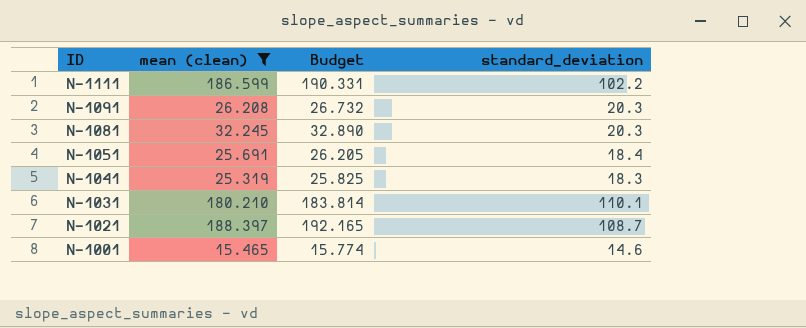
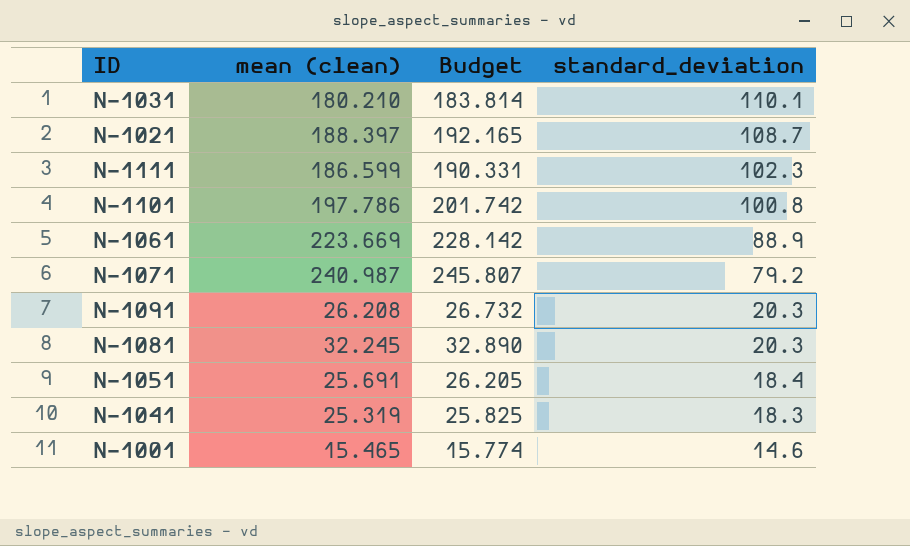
filter: mean (clean) <= 188.397 -> none
row order: ID descending -> standard_deviation descending
N-1111 | standard_deviation: 102.2 -> 102.3

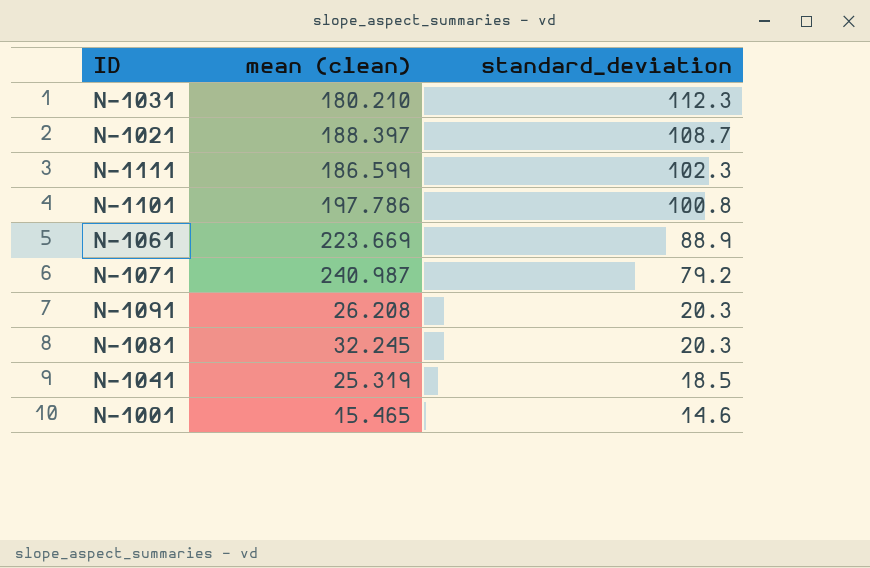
column Budget | formula: [mean (clean)] * 1.02 -> none
row N-1051: 25.691 | 26.205 | 18.4 -> none
N-1031 | standard_deviation: 110.1 -> 112.3
N-1041 | standard_deviation: 18.3 -> 18.5

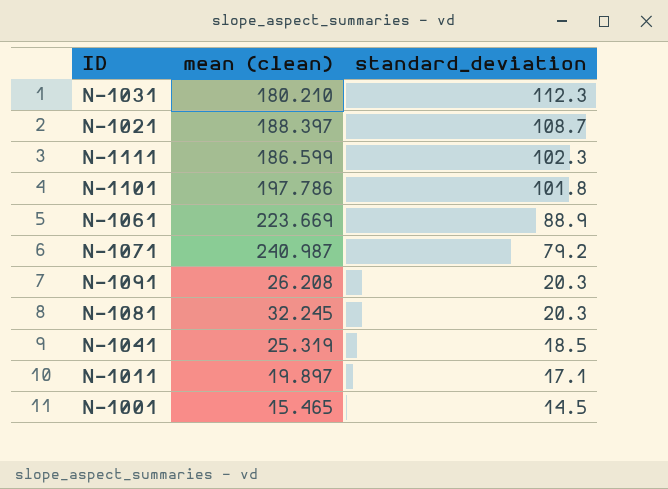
N-1101 | standard_deviation: 100.8 -> 101.8
row N-1011: none -> 19.897 | 17.1
N-1001 | standard_deviation: 14.6 -> 14.5

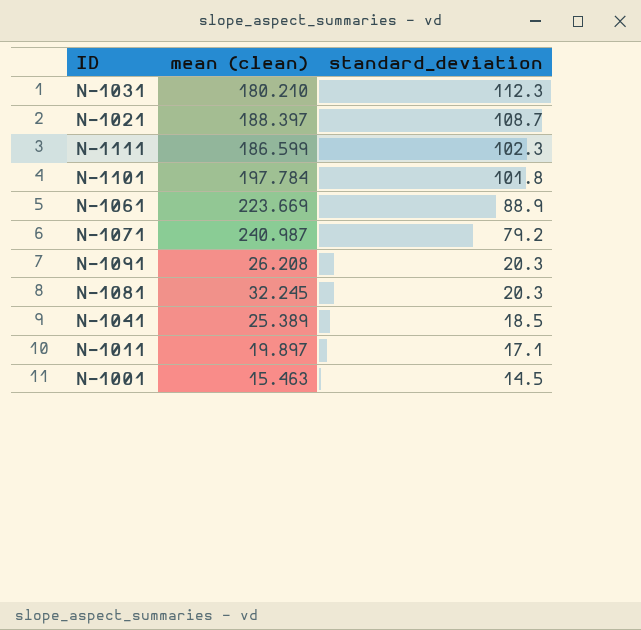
N-1101 | mean (clean): 197.786 -> 197.784
N-1041 | mean (clean): 25.319 -> 25.389
N-1001 | mean (clean): 15.465 -> 15.463

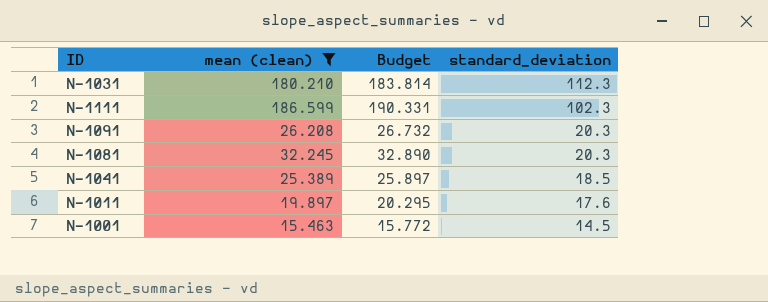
filter: none -> mean (clean) <= 186.599
column Budget | formula: none -> [mean (clean)] * 1.02
N-1011 | standard_deviation: 17.1 -> 17.6

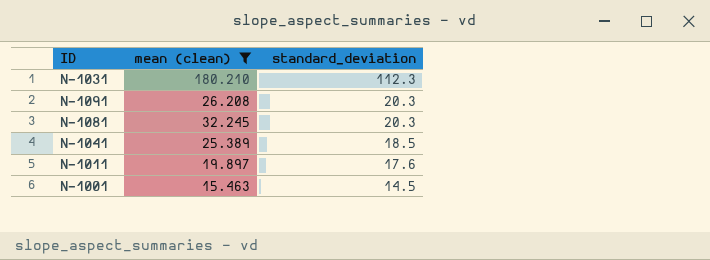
column Budget | formula: [mean (clean)] * 1.02 -> none
row N-1111: 186.599 | 190.331 | 102.3 -> none

